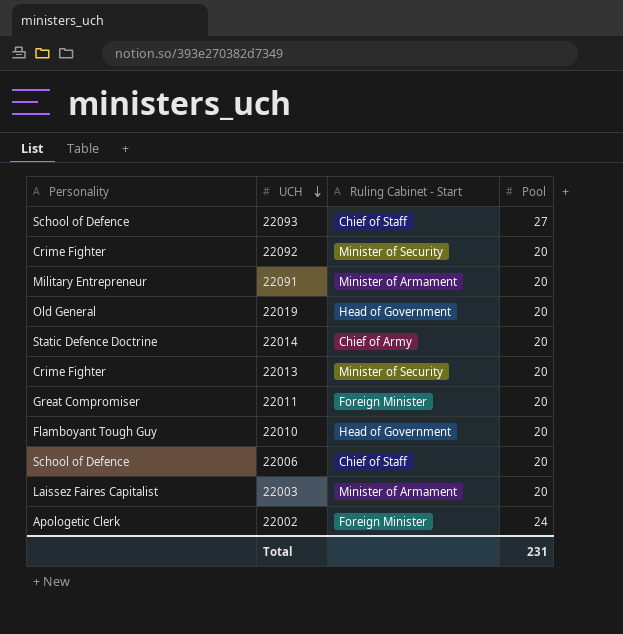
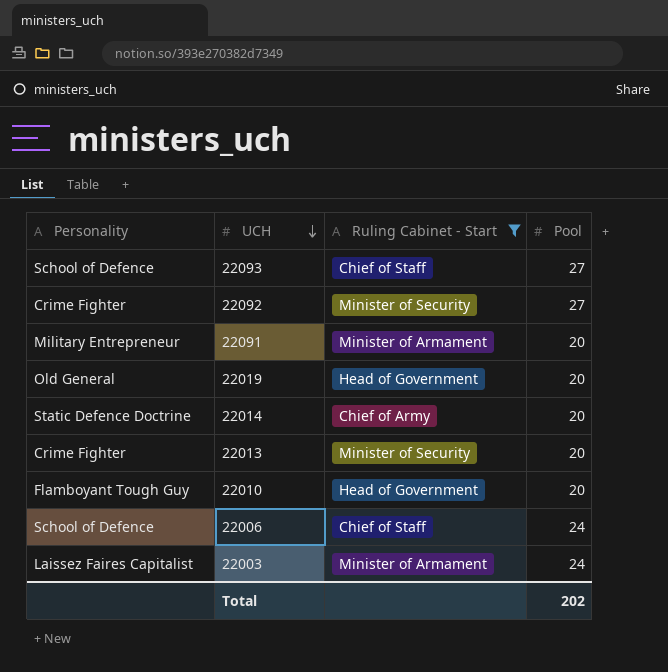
filter: none -> Ruling Cabinet - Start != Foreign Minister
22092 | Pool: 20 -> 27
22006 | Pool: 20 -> 24
22003 | Pool: 20 -> 24
Total | Pool: 231 -> 202

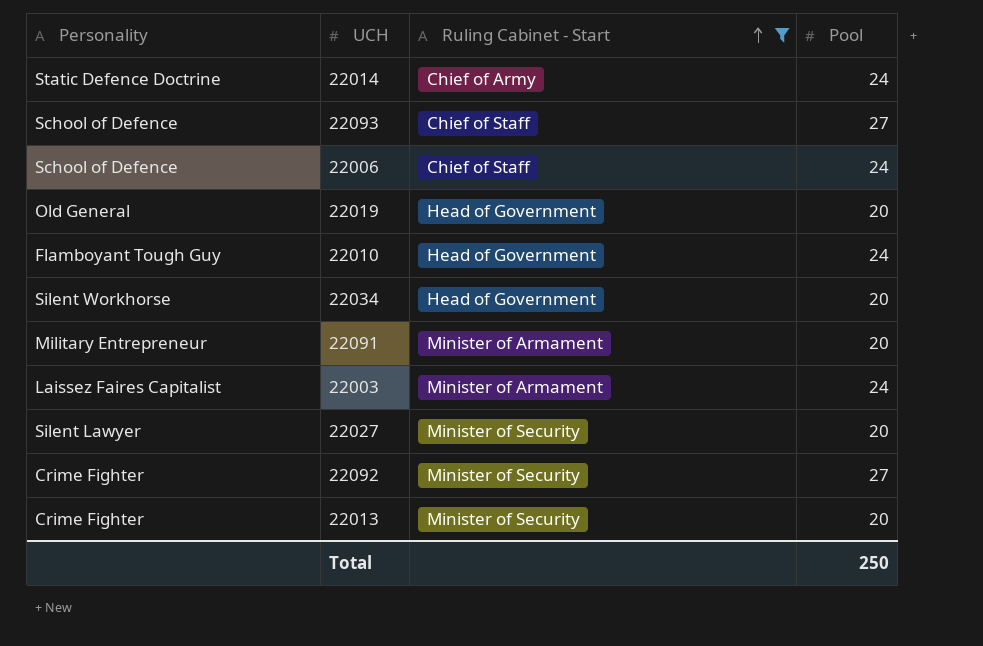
row order: UCH descending -> Ruling Cabinet - Start ascending
22014 | Pool: 20 -> 24
22010 | Pool: 20 -> 24
row 22034: none -> Silent Workhorse | Head of Government | 20
row 22027: none -> Silent Lawyer | Minister of Security | 20
Total | Pool: 202 -> 250

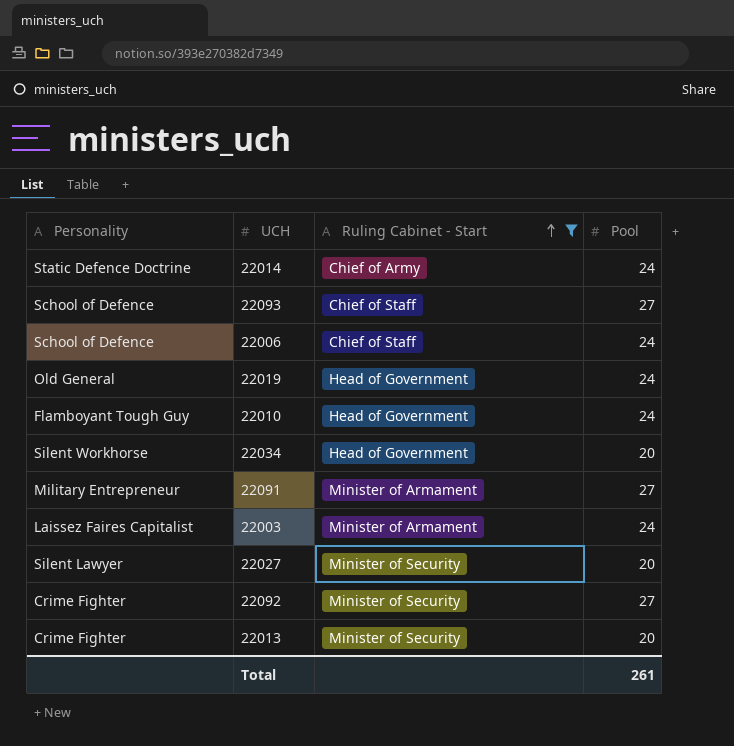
22019 | Pool: 20 -> 24
22091 | Pool: 20 -> 27
Total | Pool: 250 -> 261

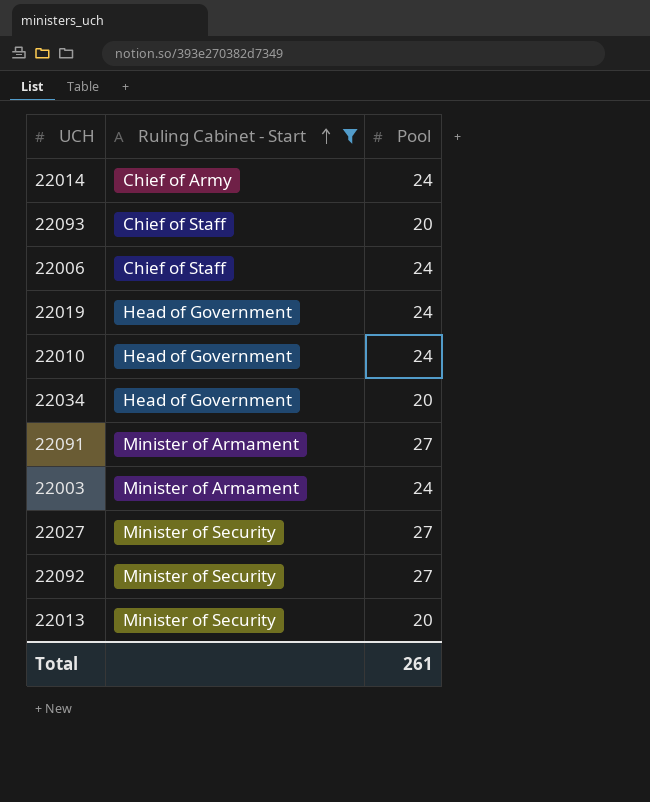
column Personality | position: 1 -> none
22093 | Pool: 27 -> 20
22027 | Pool: 20 -> 27

